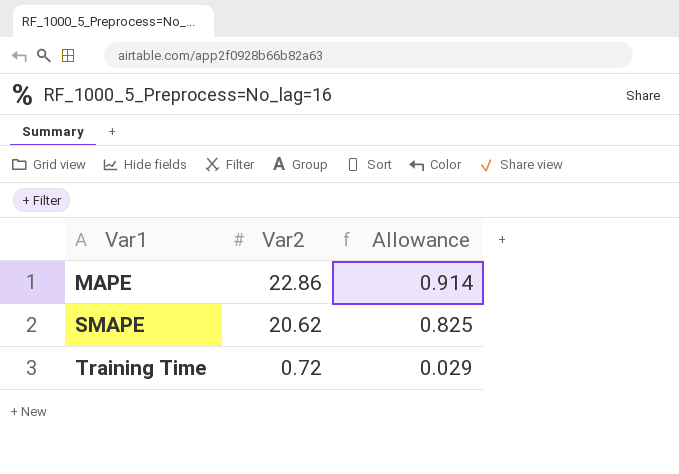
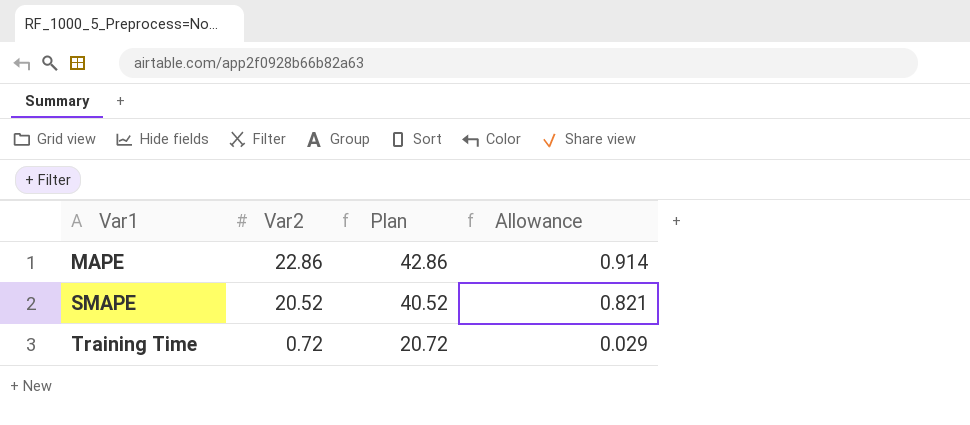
column Plan | formula: none -> [Var2] + 20
SMAPE | Var2: 20.62 -> 20.52
SMAPE | Allowance: 0.825 -> 0.821

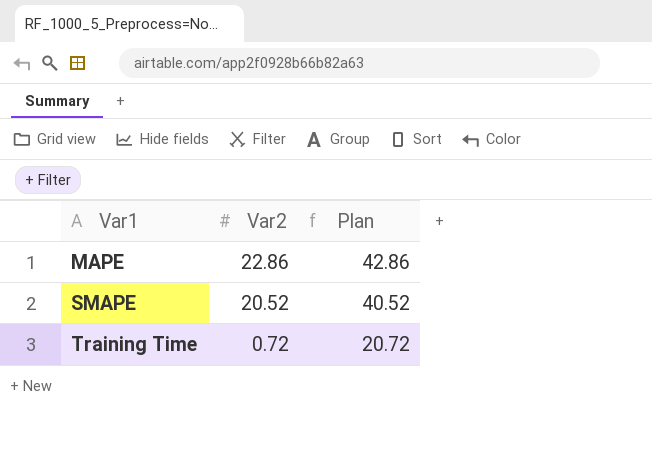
column Allowance | formula: [Var2] * 0.04 -> none

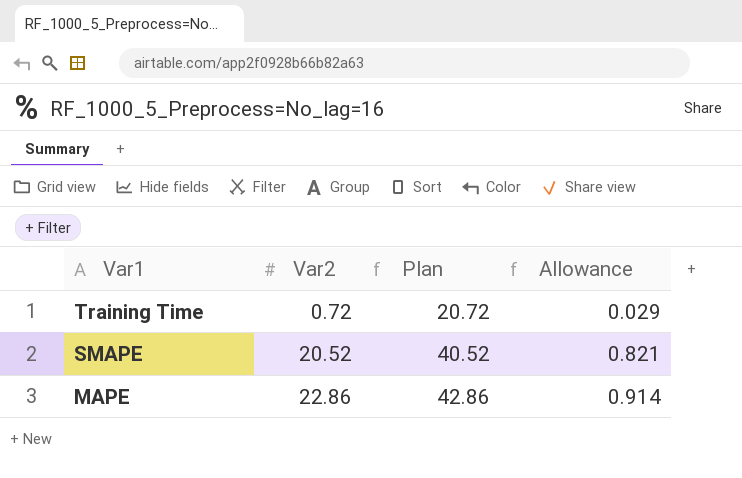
row order: Var1 ascending -> Var1 descending
column Allowance | formula: none -> [Var2] * 0.04

